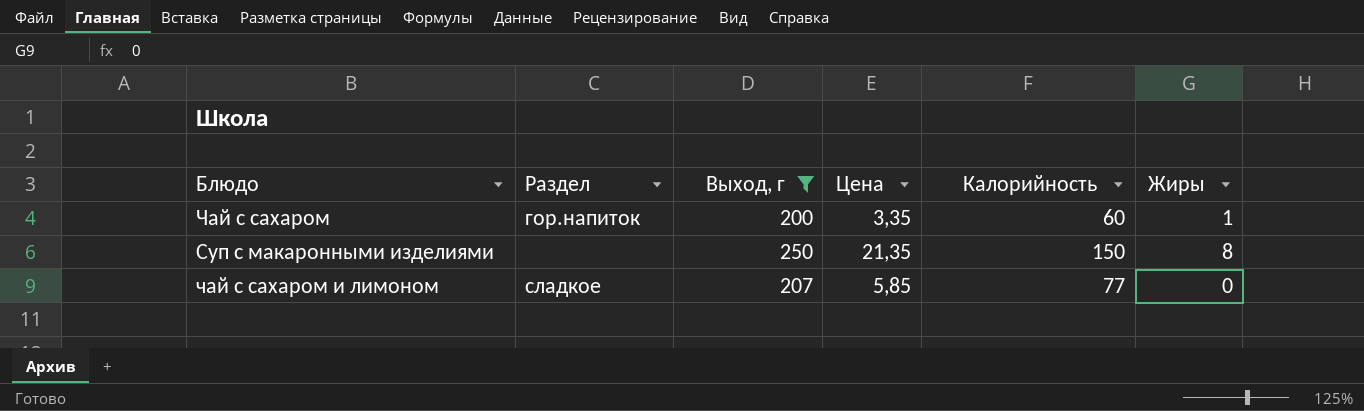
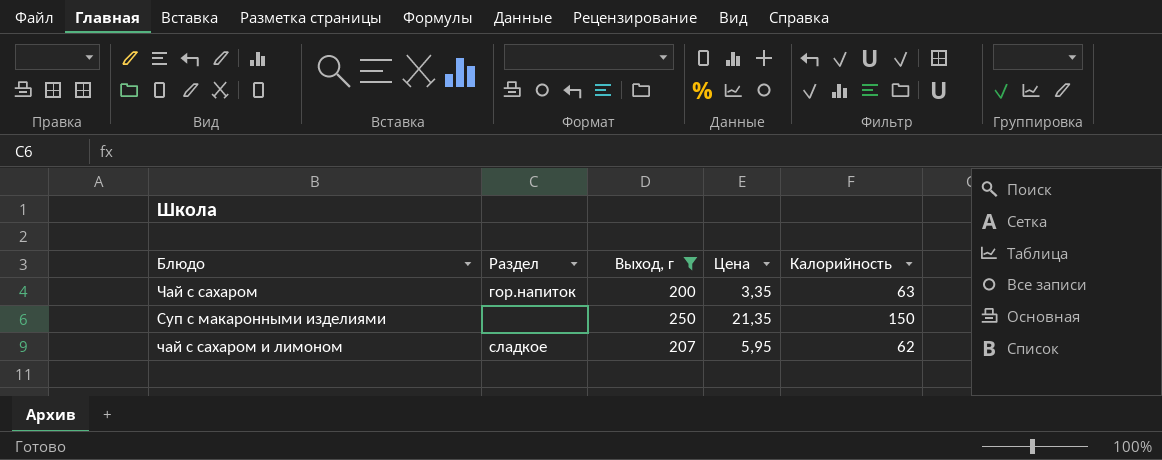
column Жиры | position: 6 -> none
Чай с сахаром | Калорийность: 60 -> 63
чай с сахаром и лимоном | Цена: 5,85 -> 5,95
чай с сахаром и лимоном | Калорийность: 77 -> 62

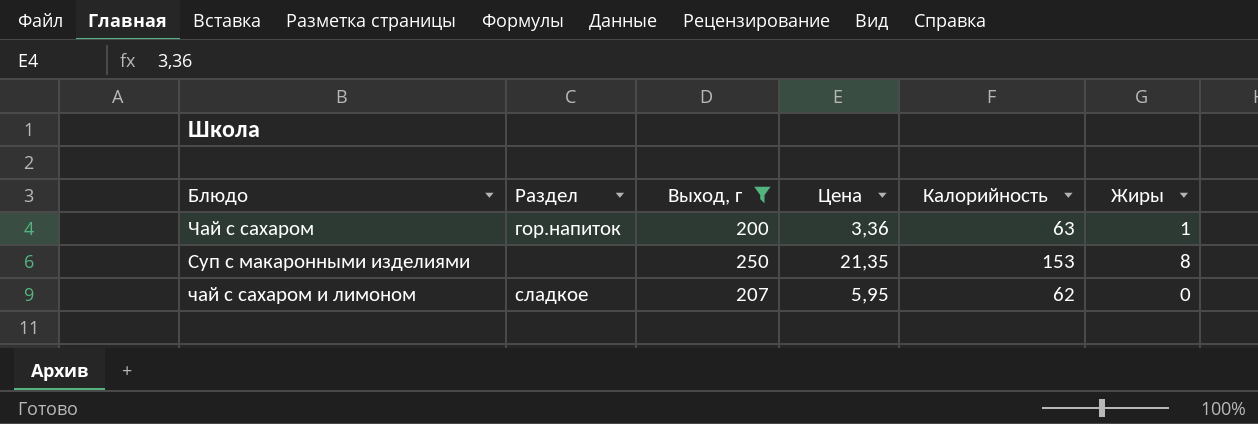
column Жиры | position: none -> 6
Чай с сахаром | Цена: 3,35 -> 3,36
Суп с макаронными изделиями | Калорийность: 150 -> 153

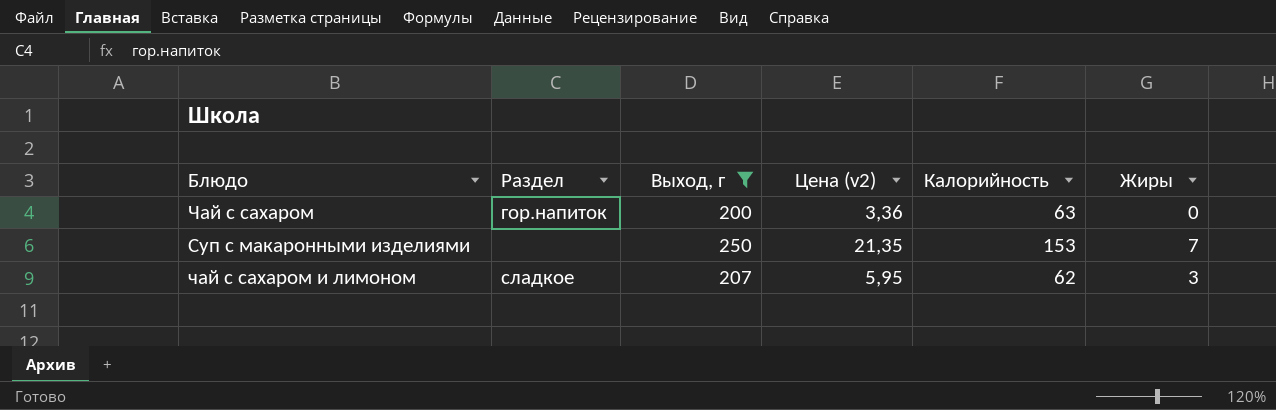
column name: Цена -> Цена (v2)
Чай с сахаром | Жиры: 1 -> 0
Суп с макаронными изделиями | Жиры: 8 -> 7
чай с сахаром и лимоном | Жиры: 0 -> 3

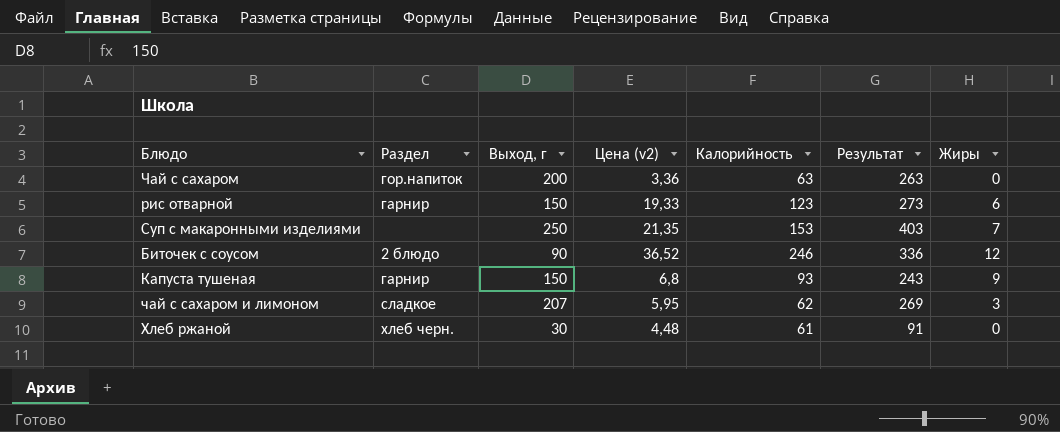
filter: Выход, г >= 200 -> none
column Результат | formula: none -> [Выход, г] + [Калорийность]

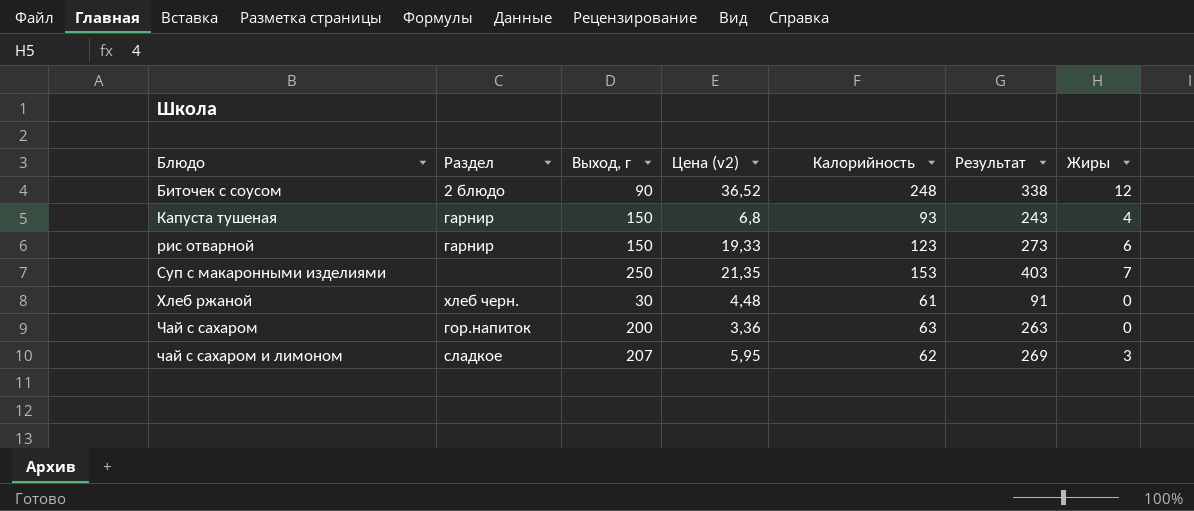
row order: none -> Блюдо ascending
Биточек с соусом | Калорийность: 246 -> 248
Биточек с соусом | Результат: 336 -> 338
Капуста тушеная | Жиры: 9 -> 4

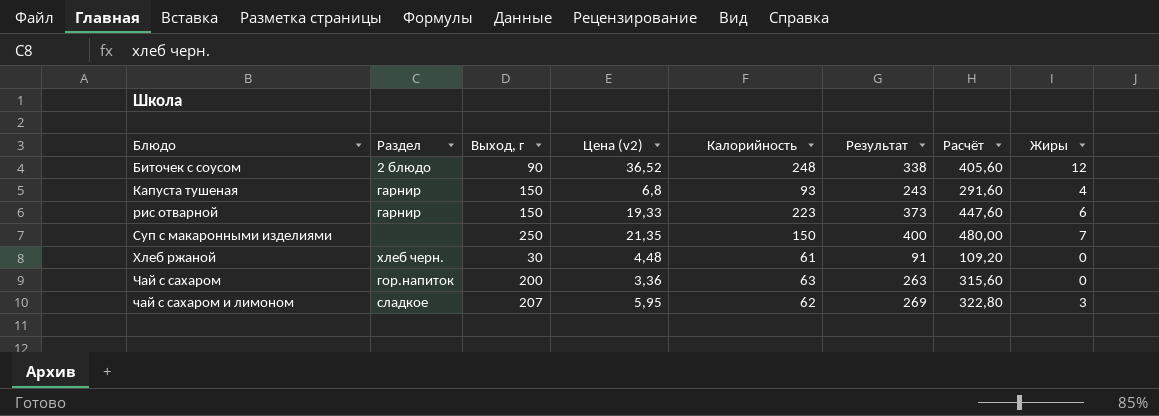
column Расчёт | formula: none -> [Результат] * 1,2
рис отварной | Калорийность: 123 -> 223
рис отварной | Результат: 273 -> 373
Суп с макаронными изделиями | Калорийность: 153 -> 150
Суп с макаронными изделиями | Результат: 403 -> 400

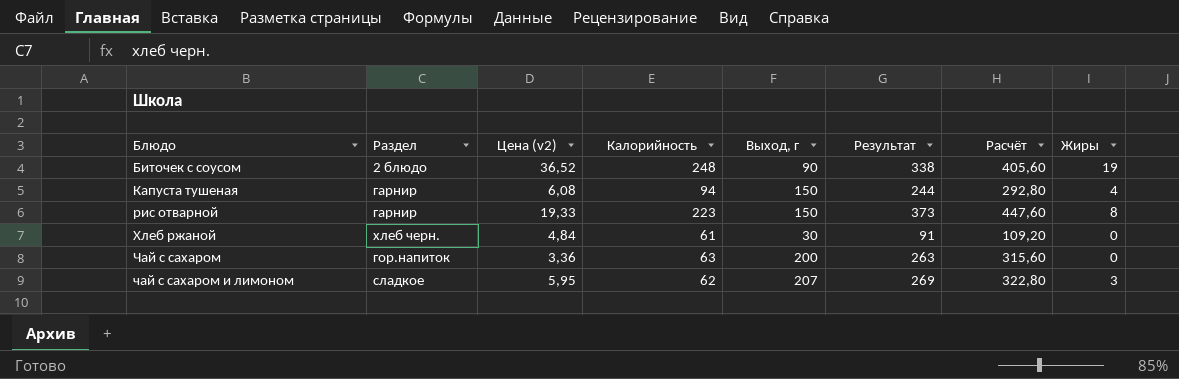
column Выход, г | position: 3 -> 5
row Суп с макаронными изделиями: none | 250 | 21,35 | 150 | 400 | 480,00 | 7 -> none
Биточек с соусом | Жиры: 12 -> 19
Капуста тушеная | Цена (v2): 6,8 -> 6,08
Капуста тушеная | Калорийность: 93 -> 94
Капуста тушеная | Результат: 243 -> 244
Капуста тушеная | Расчёт: 291,60 -> 292,80
рис отварной | Жиры: 6 -> 8
Хлеб ржаной | Цена (v2): 4,48 -> 4,84

